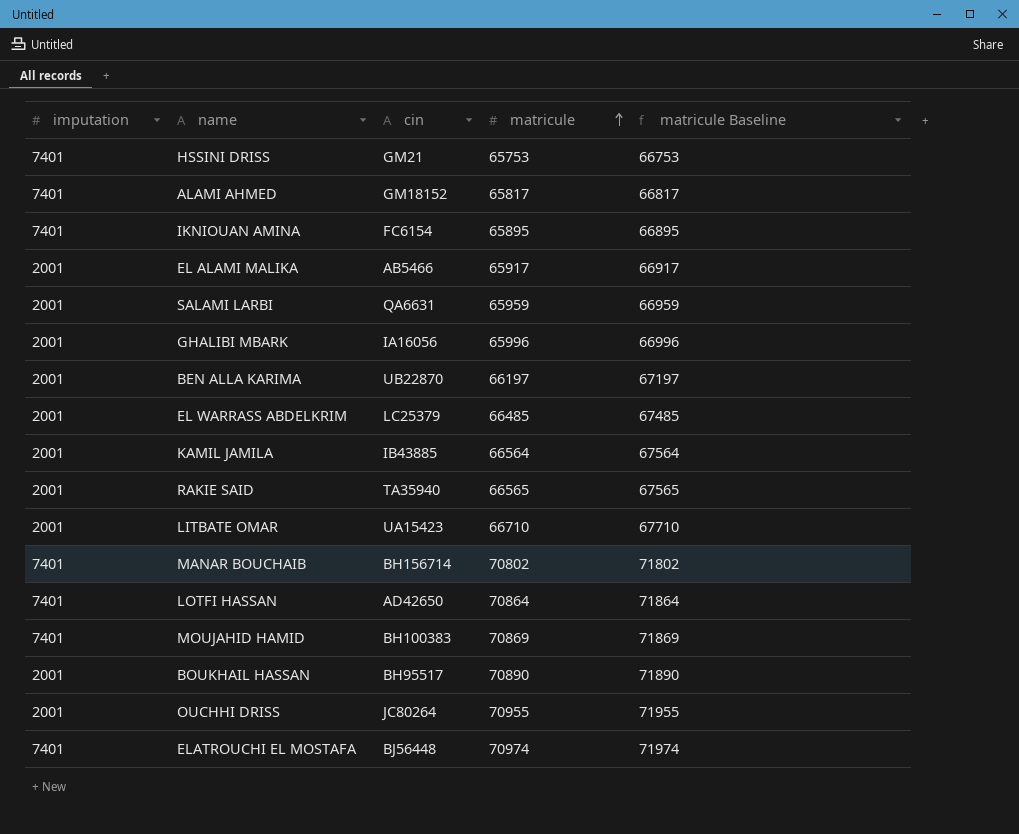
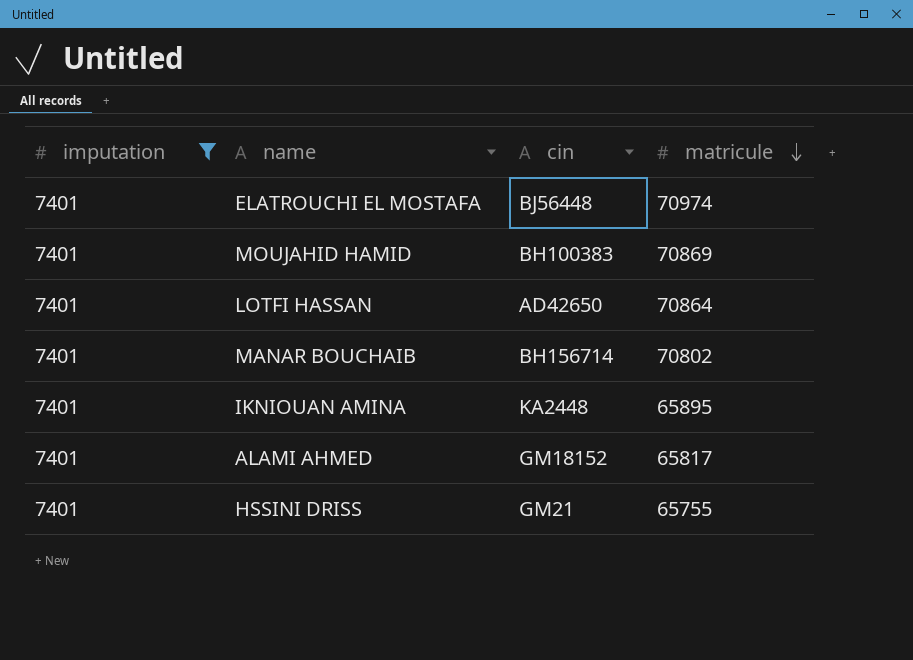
filter: none -> imputation = 7401
row order: matricule ascending -> matricule descending
column matricule Baseline | formula: [matricule] + 1000 -> none
IKNIOUAN AMINA | cin: FC6154 -> KA2448
HSSINI DRISS | matricule: 65753 -> 65755

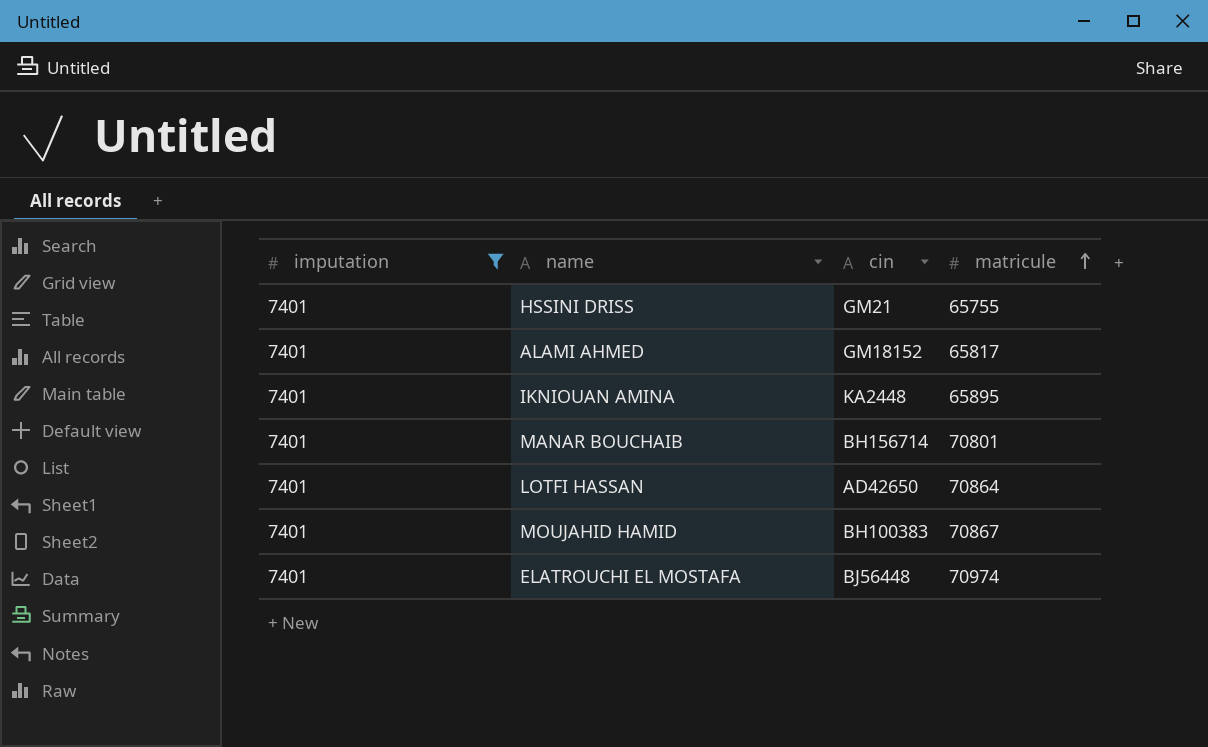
row order: matricule descending -> matricule ascending
MANAR BOUCHAIB | matricule: 70802 -> 70801
MOUJAHID HAMID | matricule: 70869 -> 70867

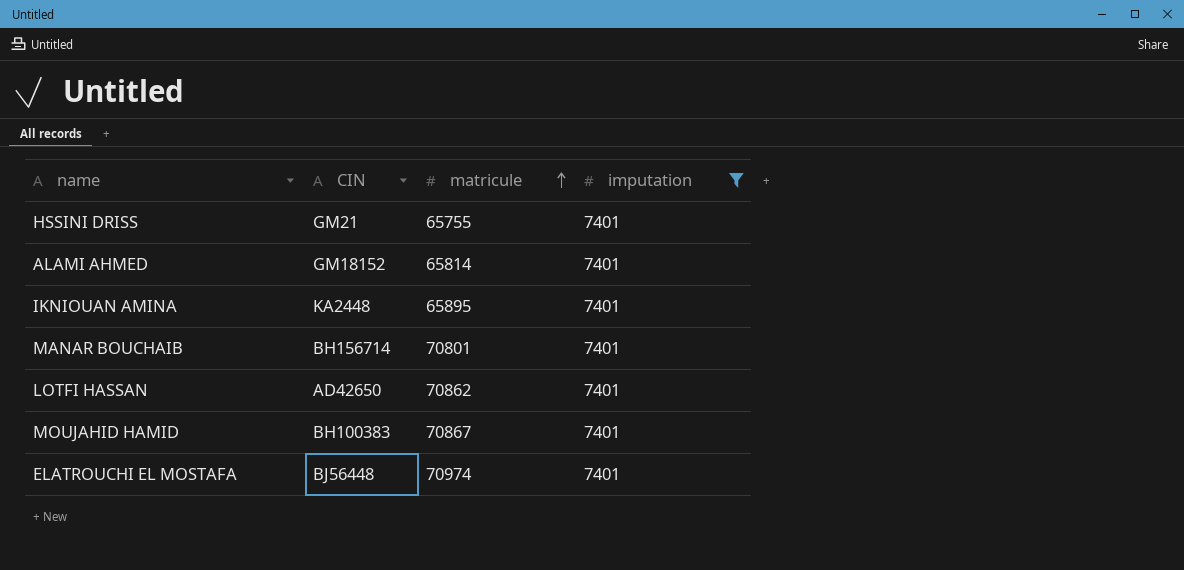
column name: cin -> CIN
column imputation | position: 1 -> 4
ALAMI AHMED | matricule: 65817 -> 65814
LOTFI HASSAN | matricule: 70864 -> 70862

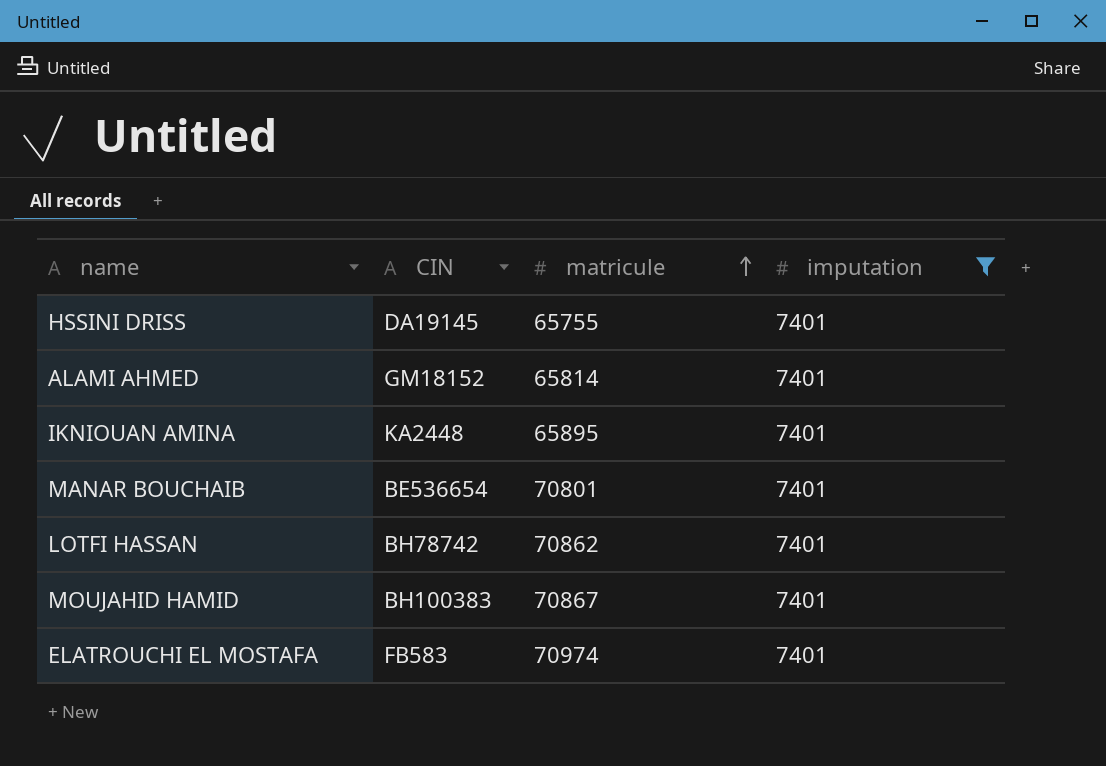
HSSINI DRISS | CIN: GM21 -> DA19145
MANAR BOUCHAIB | CIN: BH156714 -> BE536654
LOTFI HASSAN | CIN: AD42650 -> BH78742
ELATROUCHI EL MOSTAFA | CIN: BJ56448 -> FB583

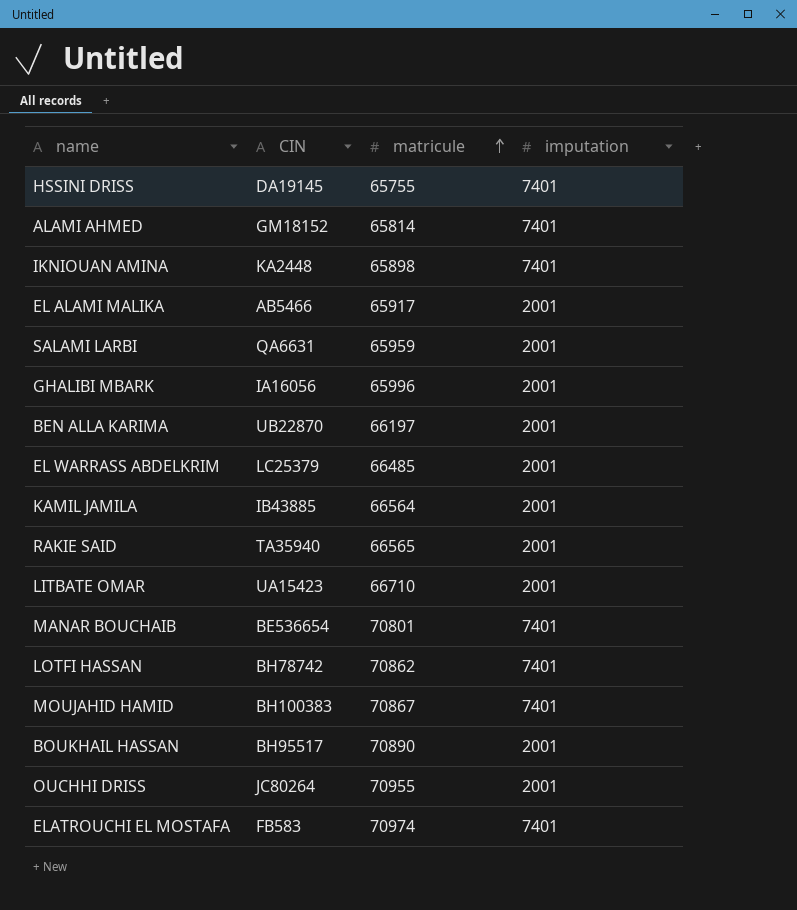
filter: imputation = 7401 -> none
IKNIOUAN AMINA | matricule: 65895 -> 65898

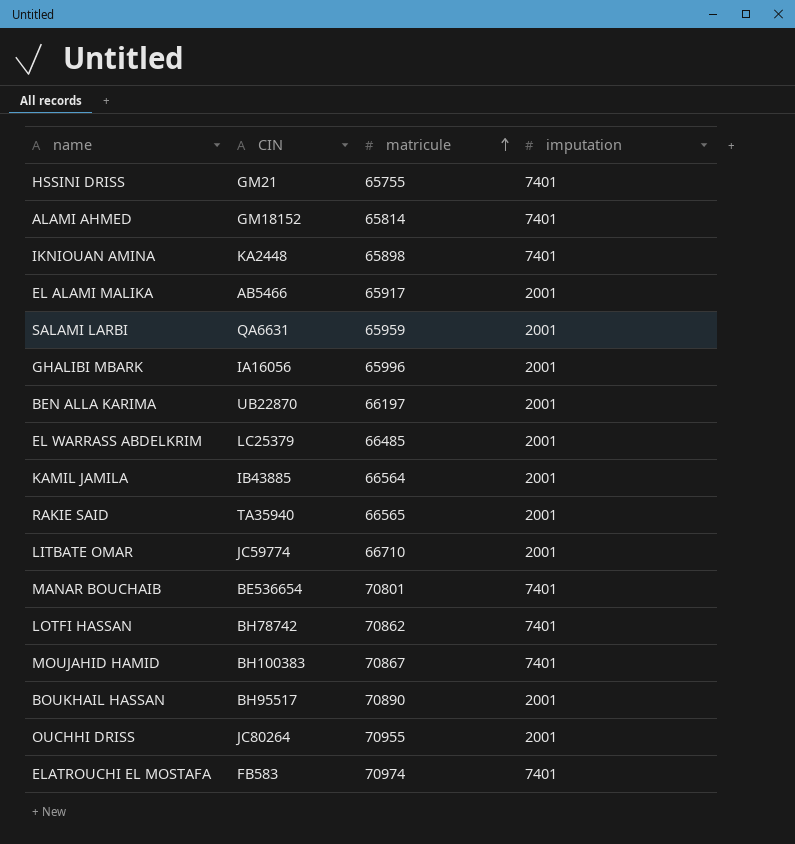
HSSINI DRISS | CIN: DA19145 -> GM21
LITBATE OMAR | CIN: UA15423 -> JC59774

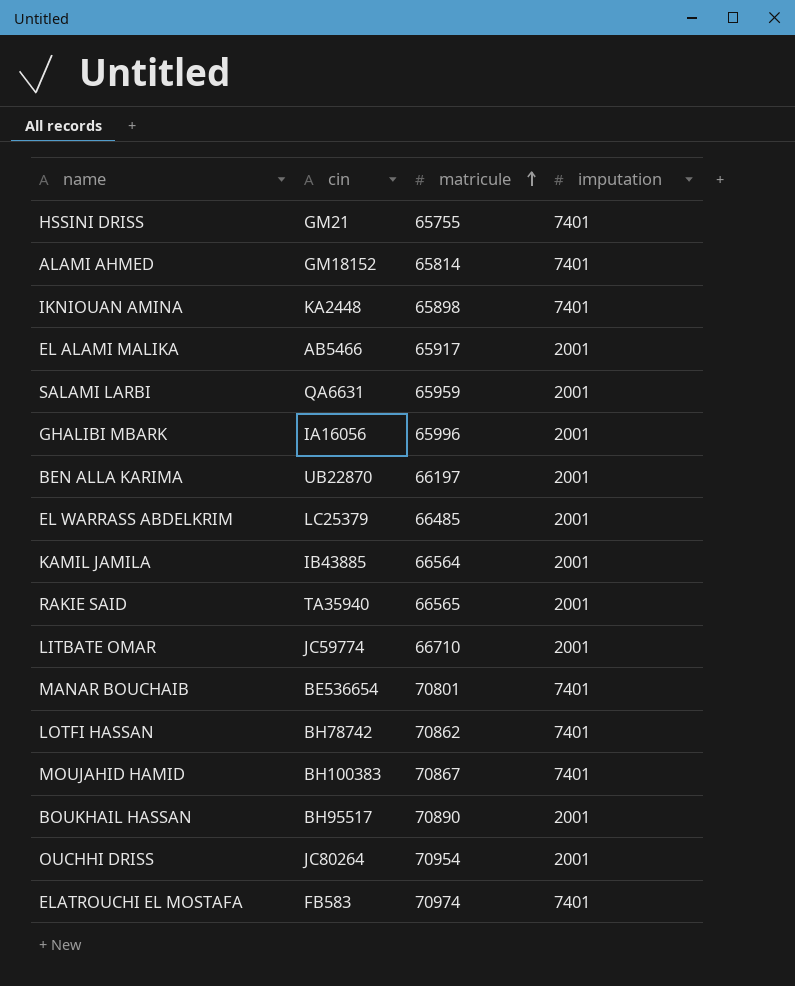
column name: CIN -> cin
OUCHHI DRISS | matricule: 70955 -> 70954

